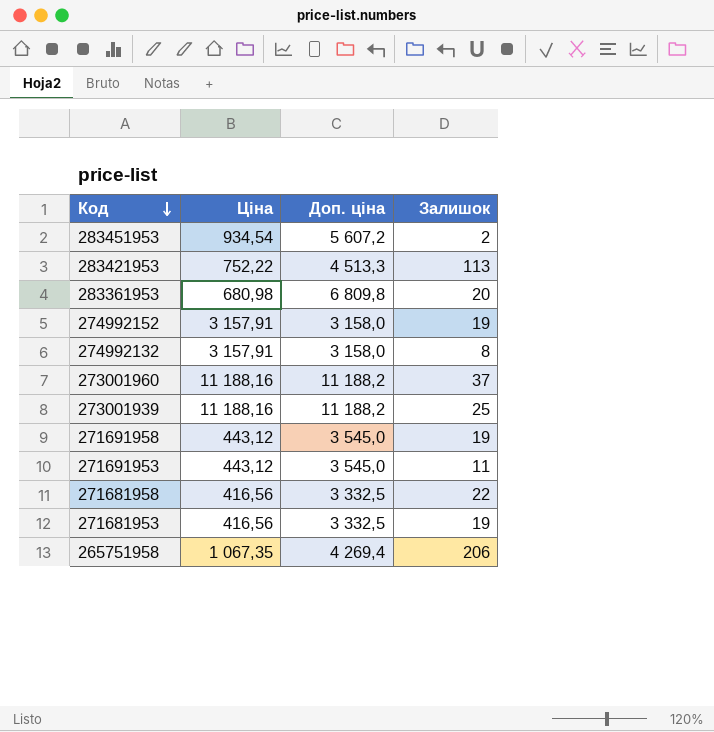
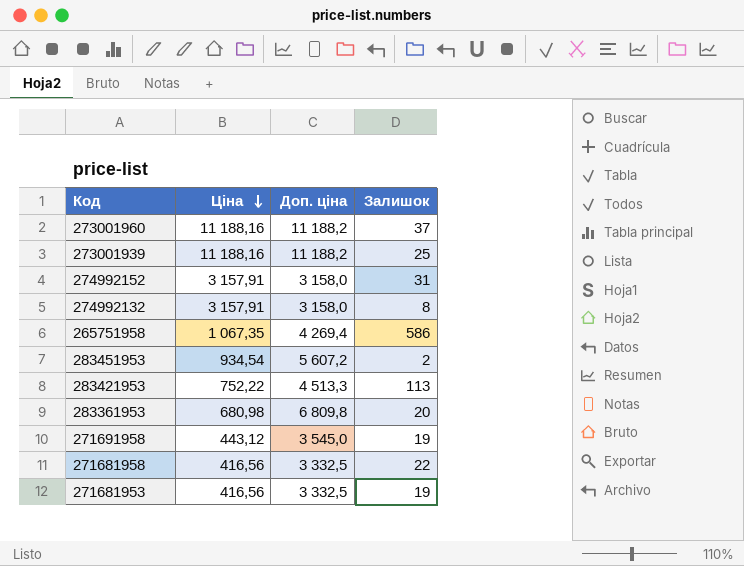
row order: Код descending -> Ціна descending
row 271691953: 443,12 | 3 545,0 | 11 -> none
274992152 | Залишок: 19 -> 31
265751958 | Залишок: 206 -> 586

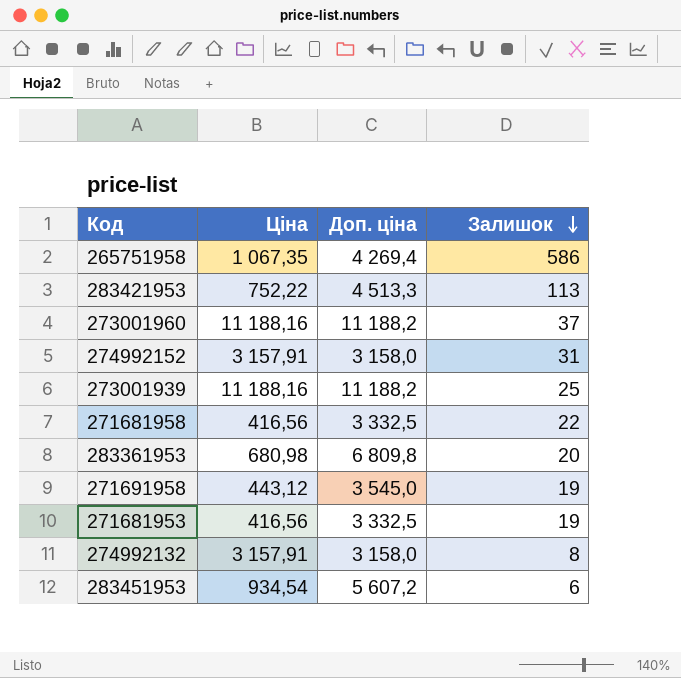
row order: Ціна descending -> Залишок descending
283451953 | Залишок: 2 -> 6

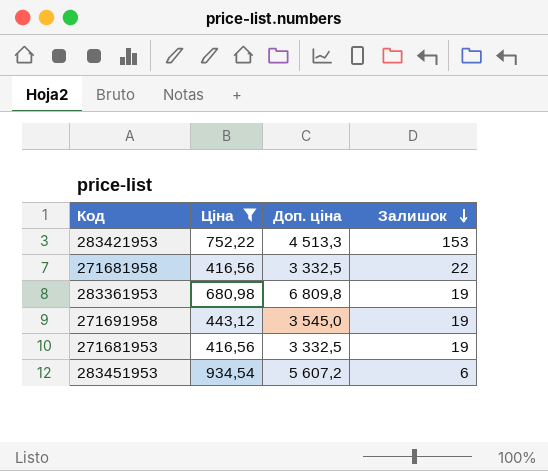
filter: none -> Ціна <= 934,54
283421953 | Залишок: 113 -> 153
283361953 | Залишок: 20 -> 19

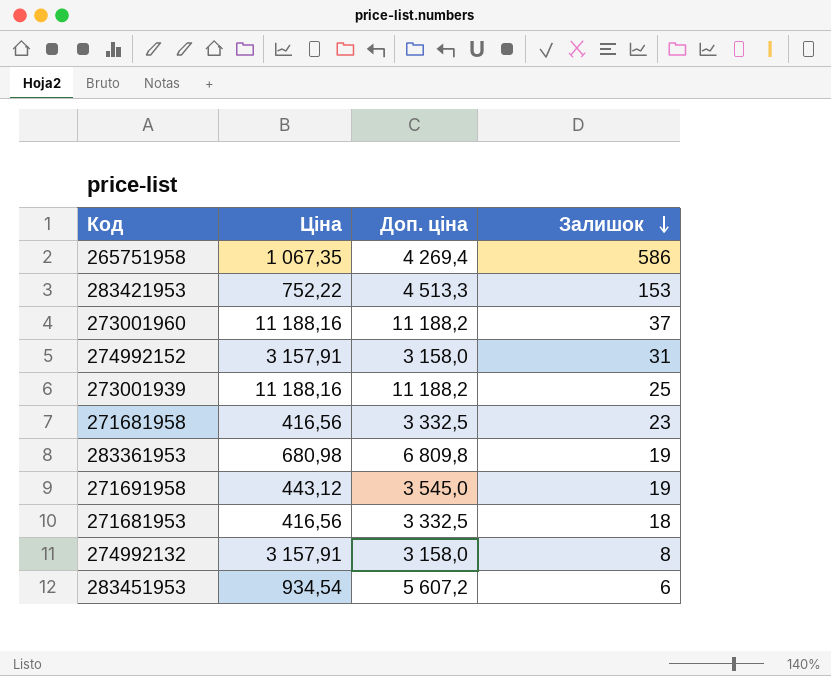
filter: Ціна <= 934,54 -> none
271681958 | Залишок: 22 -> 23
271681953 | Залишок: 19 -> 18

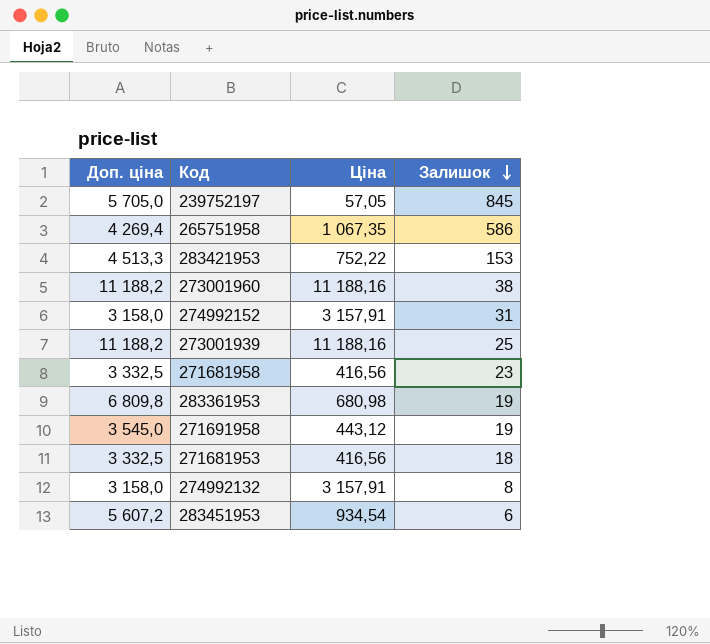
column Доп. ціна | position: 3 -> 1
row 239752197: none -> 5 705,0 | 57,05 | 845
273001960 | Залишок: 37 -> 38

